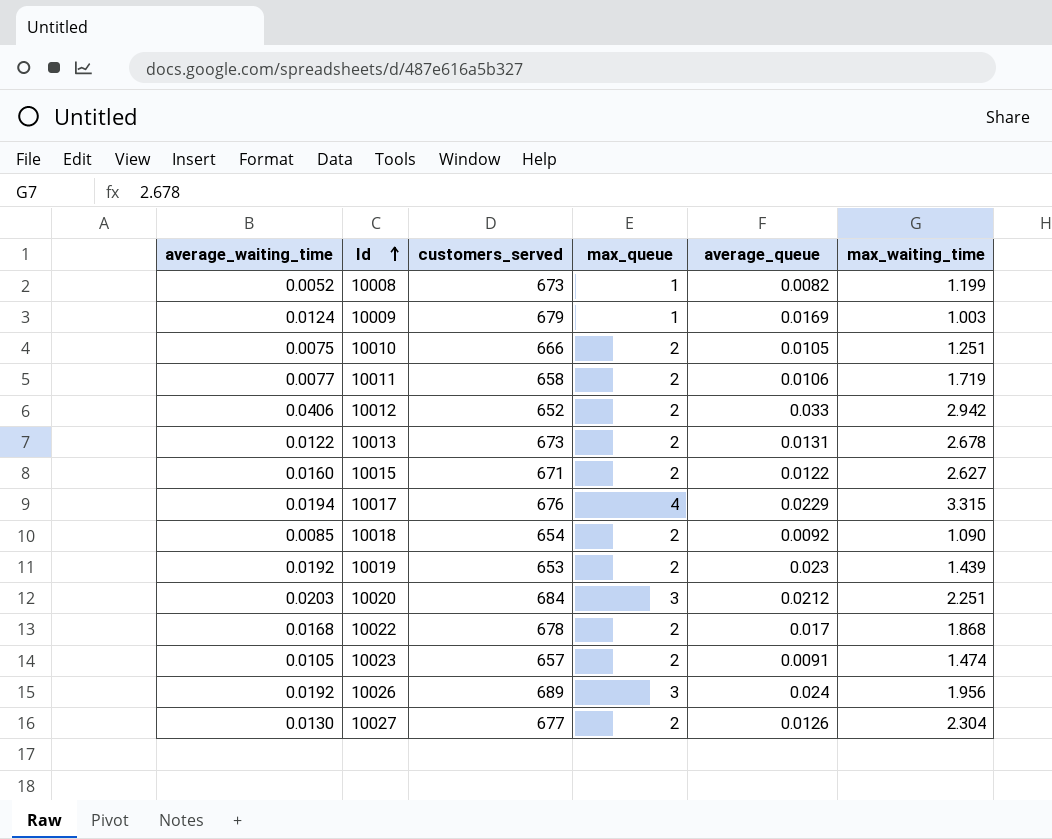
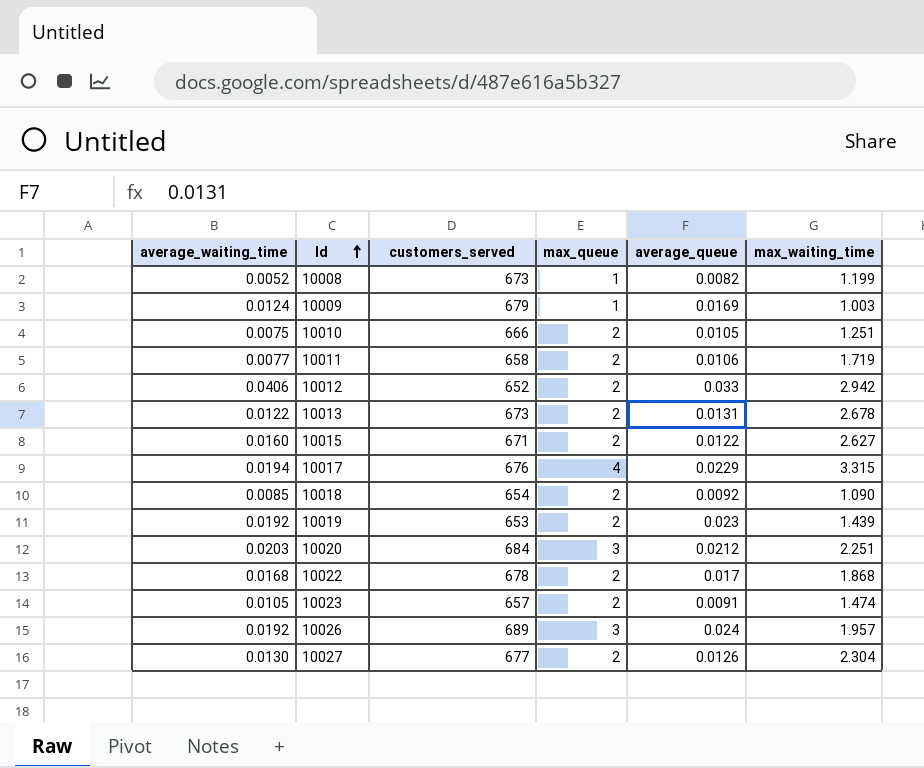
10026 | max_waiting_time: 1.956 -> 1.957

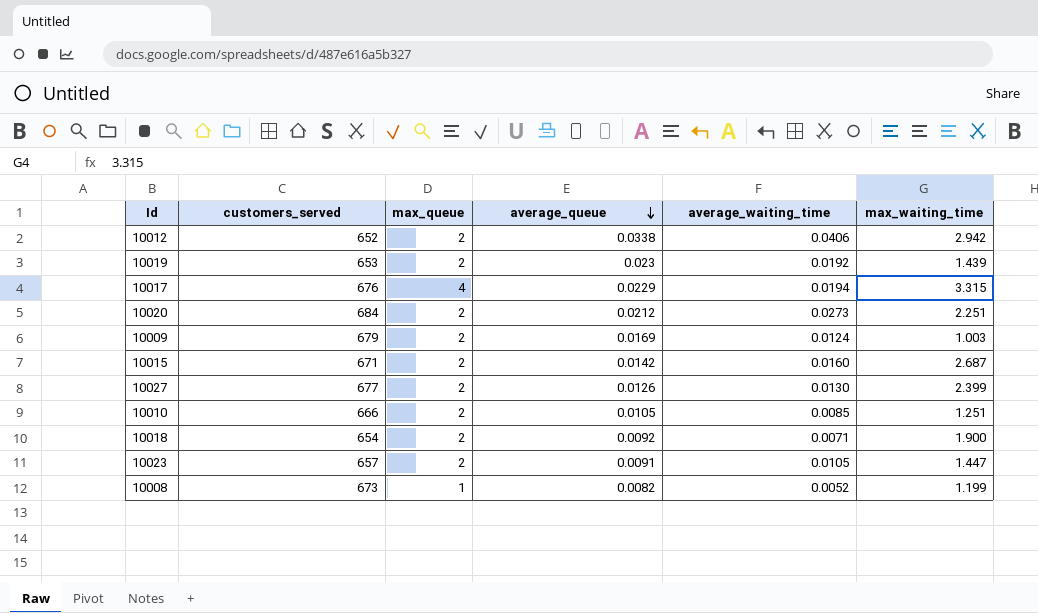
row order: Id ascending -> average_queue descending
column average_waiting_time | position: 1 -> 5
row 10011: 0.0077 | 658 | 2 | 0.0106 | 1.719 -> none
row 10013: 0.0122 | 673 | 2 | 0.0131 | 2.678 -> none
row 10022: 0.0168 | 678 | 2 | 0.017 | 1.868 -> none
row 10026: 0.0192 | 689 | 3 | 0.024 | 1.957 -> none
10012 | average_queue: 0.033 -> 0.0338
10020 | max_queue: 3 -> 2
10020 | average_waiting_time: 0.0203 -> 0.0273
10009 | max_queue: 1 -> 2
10015 | average_queue: 0.0122 -> 0.0142
10015 | max_waiting_time: 2.627 -> 2.687
10027 | max_waiting_time: 2.304 -> 2.399
10010 | average_waiting_time: 0.0075 -> 0.0085
10018 | average_waiting_time: 0.0085 -> 0.0071
10018 | max_waiting_time: 1.090 -> 1.900
10023 | max_waiting_time: 1.474 -> 1.447

